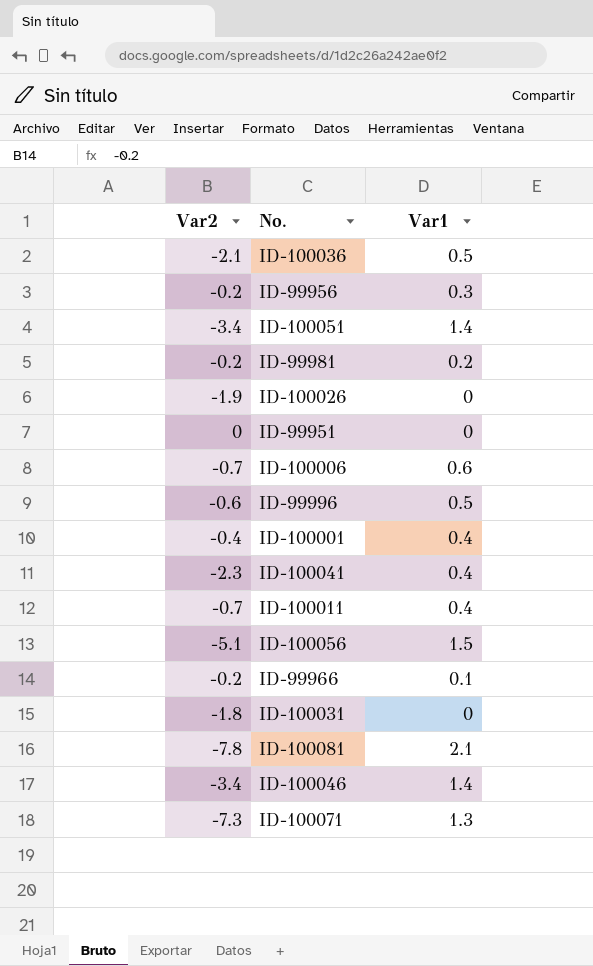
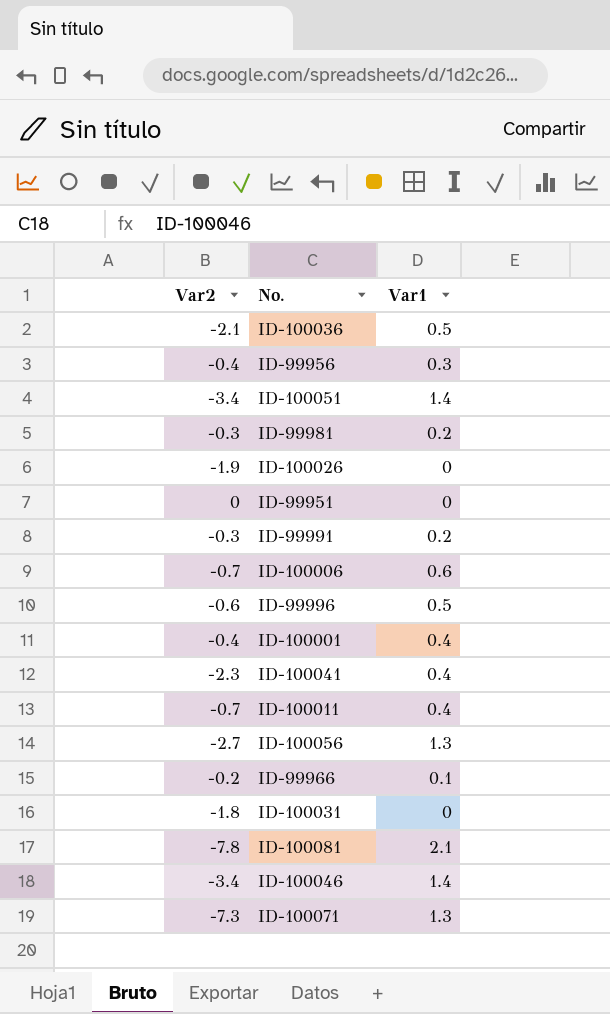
ID-99956 | Var2: -0.2 -> -0.4
ID-99981 | Var2: -0.2 -> -0.3
row ID-99991: none -> -0.3 | 0.2
ID-100056 | Var2: -5.1 -> -2.7
ID-100056 | Var1: 1.5 -> 1.3

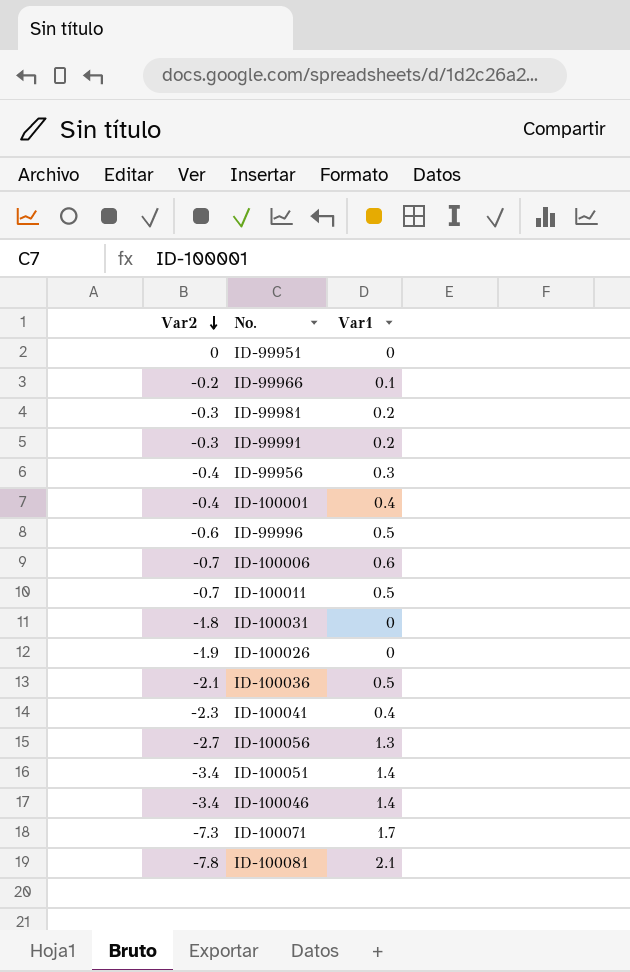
row order: none -> Var2 descending
ID-100011 | Var1: 0.4 -> 0.5
ID-100071 | Var1: 1.3 -> 1.7

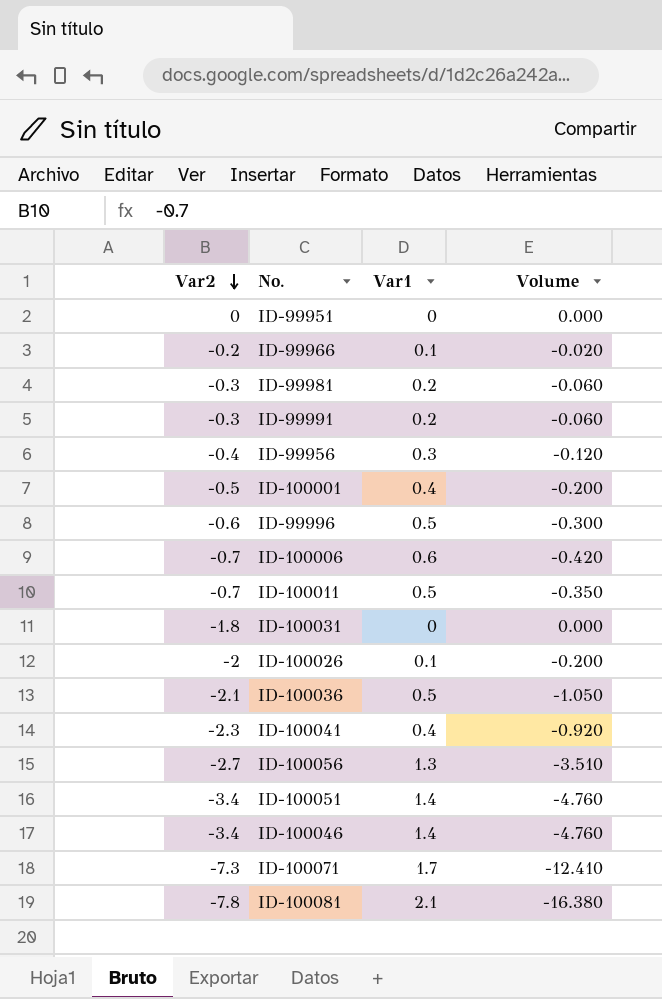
column Volume | formula: none -> [Var2] * [Var1]
ID-100001 | Var2: -0.4 -> -0.5
ID-100026 | Var2: -1.9 -> -2
ID-100026 | Var1: 0 -> 0.1

